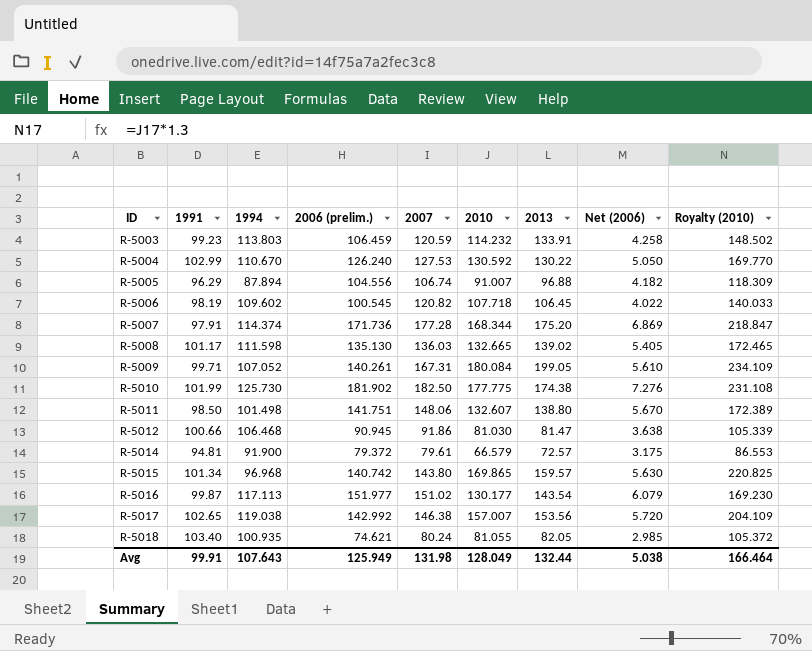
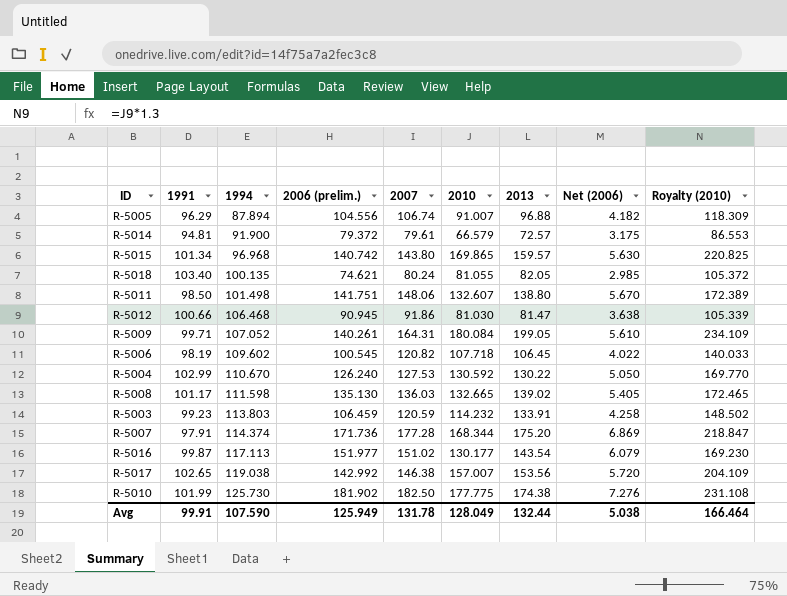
row order: ID ascending -> 1994 ascending
R-5018 | 1994: 100.935 -> 100.135
R-5009 | 2007: 167.31 -> 164.31
Avg | 1994: 107.643 -> 107.590
Avg | 2007: 131.98 -> 131.78

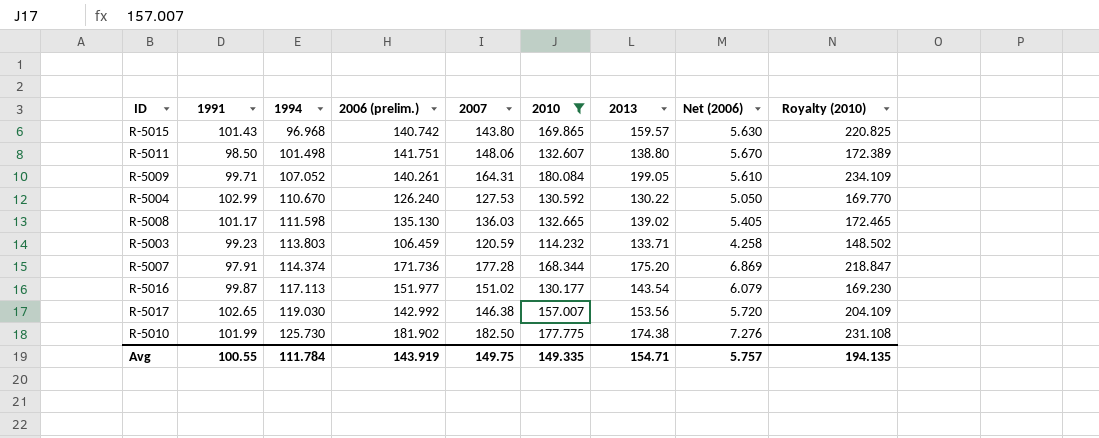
filter: none -> 2010 >= 114.232
R-5015 | 1991: 101.34 -> 101.43
R-5003 | 2013: 133.91 -> 133.71
R-5017 | 1994: 119.038 -> 119.030
Avg | 1991: 99.91 -> 100.55
Avg | 1994: 107.590 -> 111.784
Avg | 2006 (prelim.): 125.949 -> 143.919
Avg | 2007: 131.78 -> 149.75
Avg | 2010: 128.049 -> 149.335
Avg | 2013: 132.44 -> 154.71
Avg | Net (2006): 5.038 -> 5.757
Avg | Royalty (2010): 166.464 -> 194.135

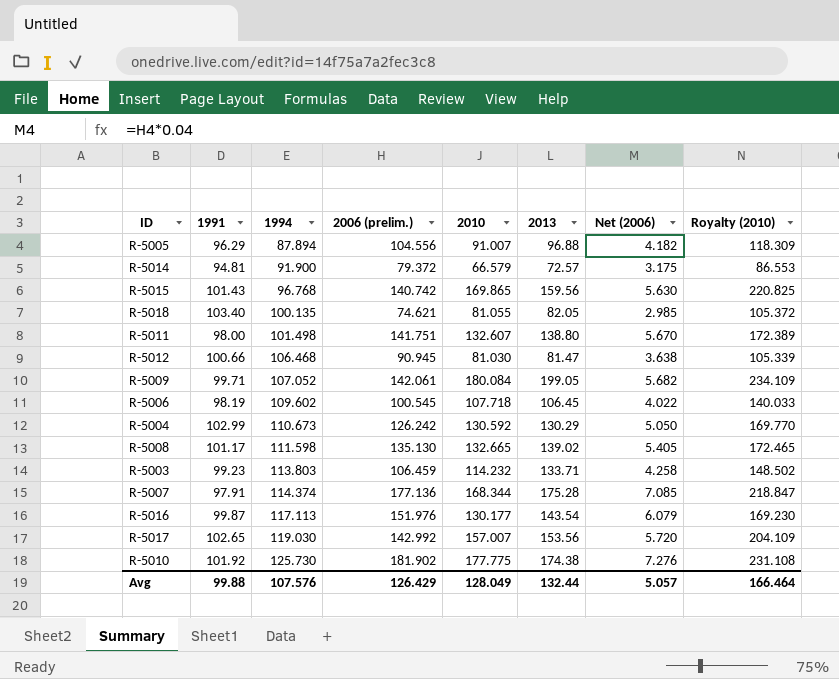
filter: 2010 >= 114.232 -> none
column 2007 | position: 5 -> none
R-5015 | 1994: 96.968 -> 96.768
R-5015 | 2013: 159.57 -> 159.56
R-5011 | 1991: 98.50 -> 98.00
R-5009 | 2006 (prelim.): 140.261 -> 142.061
R-5009 | Net (2006): 5.610 -> 5.682
R-5004 | 1994: 110.670 -> 110.673
R-5004 | 2006 (prelim.): 126.240 -> 126.242
R-5004 | 2013: 130.22 -> 130.29
R-5007 | 2006 (prelim.): 171.736 -> 177.136
R-5007 | 2013: 175.20 -> 175.28
R-5007 | Net (2006): 6.869 -> 7.085
R-5016 | 2006 (prelim.): 151.977 -> 151.976
R-5010 | 1991: 101.99 -> 101.92
Avg | 1991: 100.55 -> 99.88
Avg | 1994: 111.784 -> 107.576
Avg | 2006 (prelim.): 143.919 -> 126.429
Avg | 2010: 149.335 -> 128.049
Avg | 2013: 154.71 -> 132.44
Avg | Net (2006): 5.757 -> 5.057
Avg | Royalty (2010): 194.135 -> 166.464

